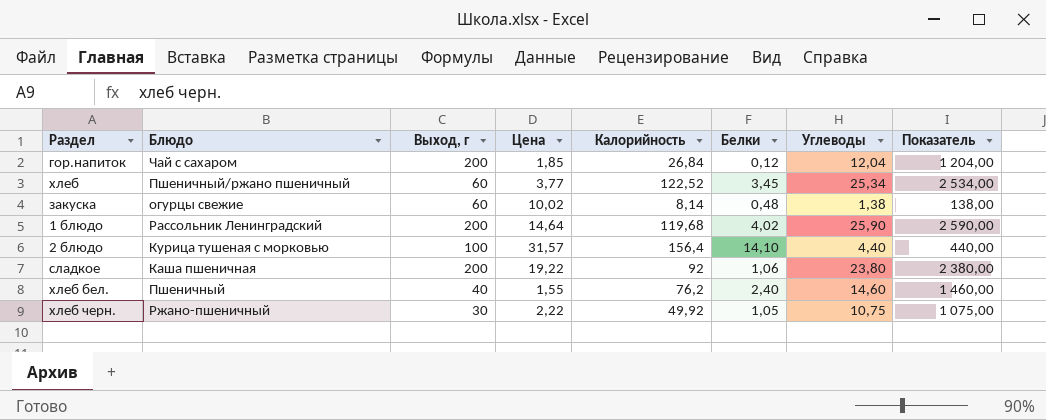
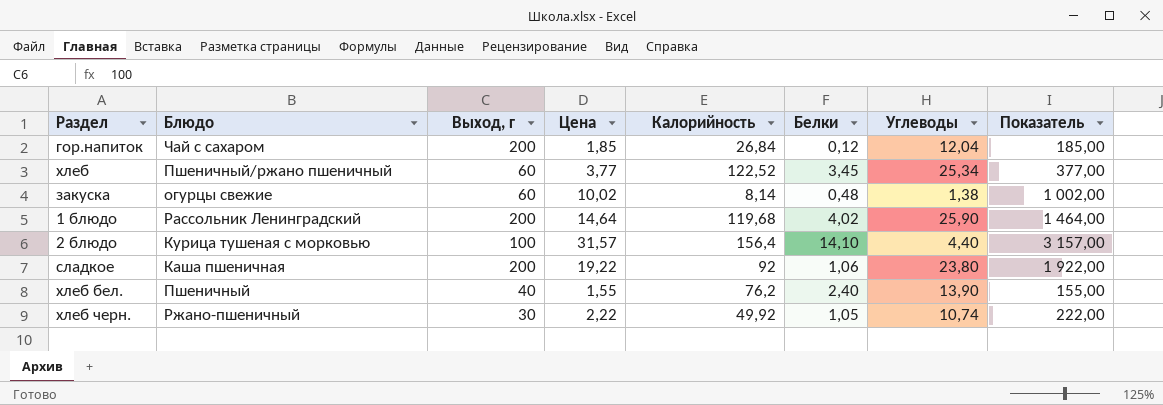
column Показатель | formula: [Углеводы] * 100 -> [Цена] * 100
хлеб бел. | Углеводы: 14,60 -> 13,90
хлеб черн. | Углеводы: 10,75 -> 10,74

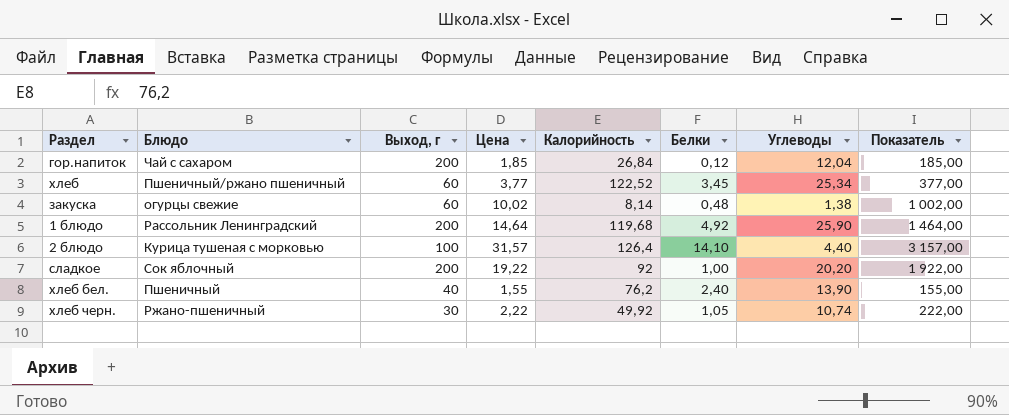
1 блюдо | Белки: 4,02 -> 4,92
2 блюдо | Калорийность: 156,4 -> 126,4
сладкое | Блюдо: Каша пшеничная -> Сок яблочный
сладкое | Белки: 1,06 -> 1,00
сладкое | Углеводы: 23,80 -> 20,20

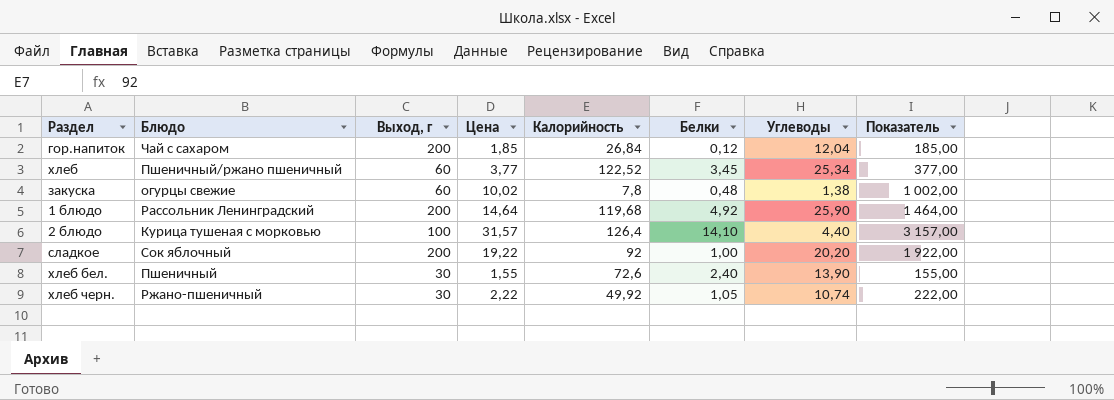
закуска | Калорийность: 8,14 -> 7,8
хлеб бел. | Выход, г: 40 -> 30
хлеб бел. | Калорийность: 76,2 -> 72,6

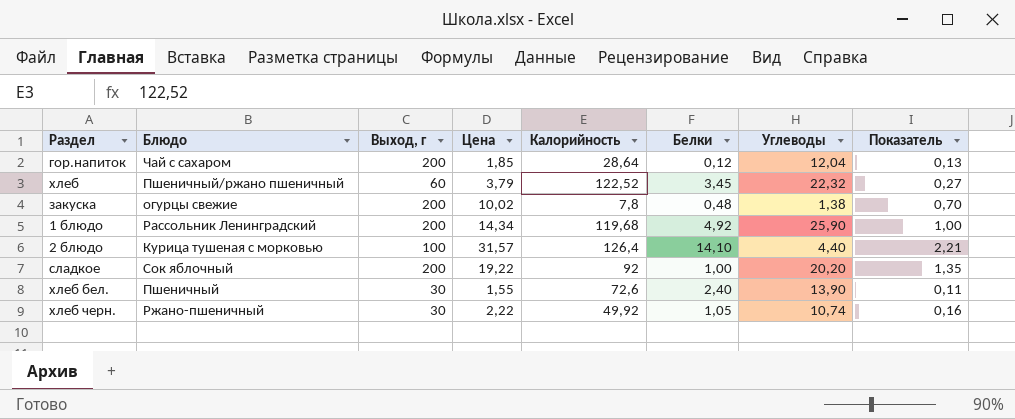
column Показатель | formula: [Цена] * 100 -> [Цена] * 0,07
гор.напиток | Калорийность: 26,84 -> 28,64
хлеб | Цена: 3,77 -> 3,79
хлеб | Углеводы: 25,34 -> 22,32
закуска | Выход, г: 60 -> 200
1 блюдо | Цена: 14,64 -> 14,34

